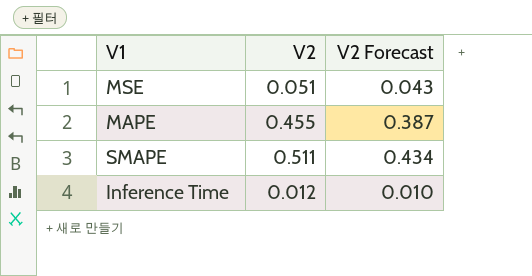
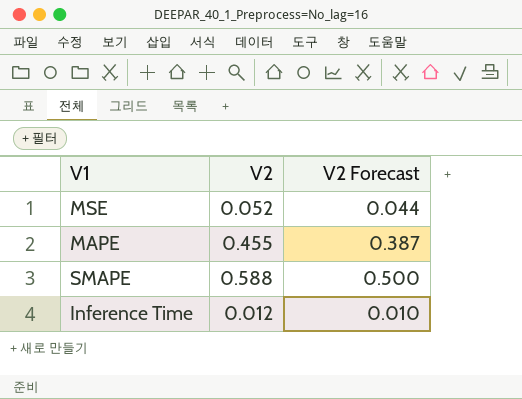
MSE | V2: 0.051 -> 0.052
MSE | V2 Forecast: 0.043 -> 0.044
SMAPE | V2: 0.511 -> 0.588
SMAPE | V2 Forecast: 0.434 -> 0.500

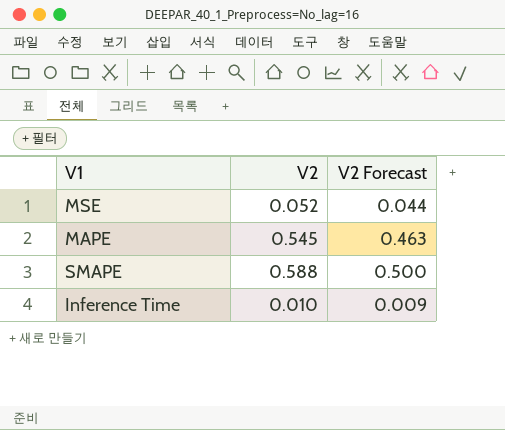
MAPE | V2: 0.455 -> 0.545
MAPE | V2 Forecast: 0.387 -> 0.463
Inference Time | V2: 0.012 -> 0.010
Inference Time | V2 Forecast: 0.010 -> 0.009

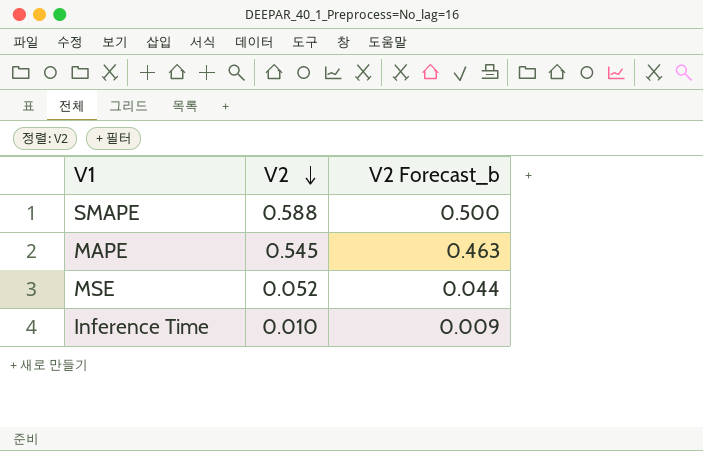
row order: none -> V2 descending
column name: V2 Forecast -> V2 Forecast_b

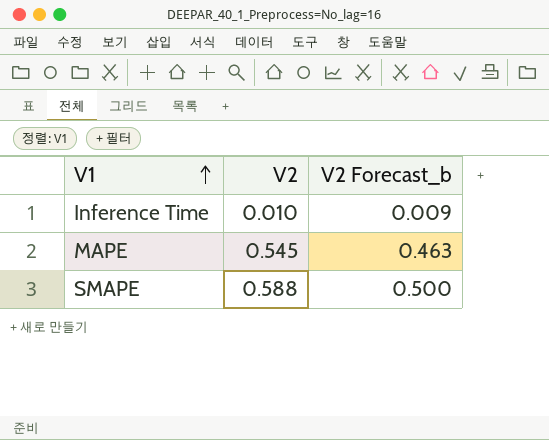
row order: V2 descending -> V1 ascending
row MSE: 0.052 | 0.044 -> none

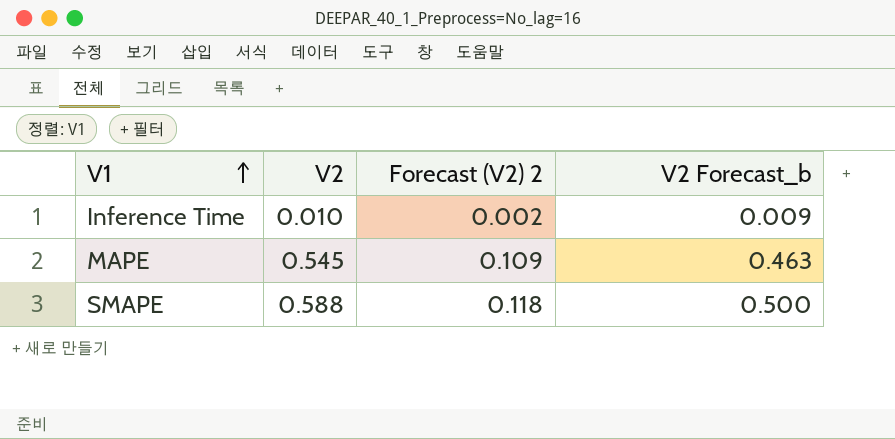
column Forecast (V2) 2 | formula: none -> [V2] * 0.2

